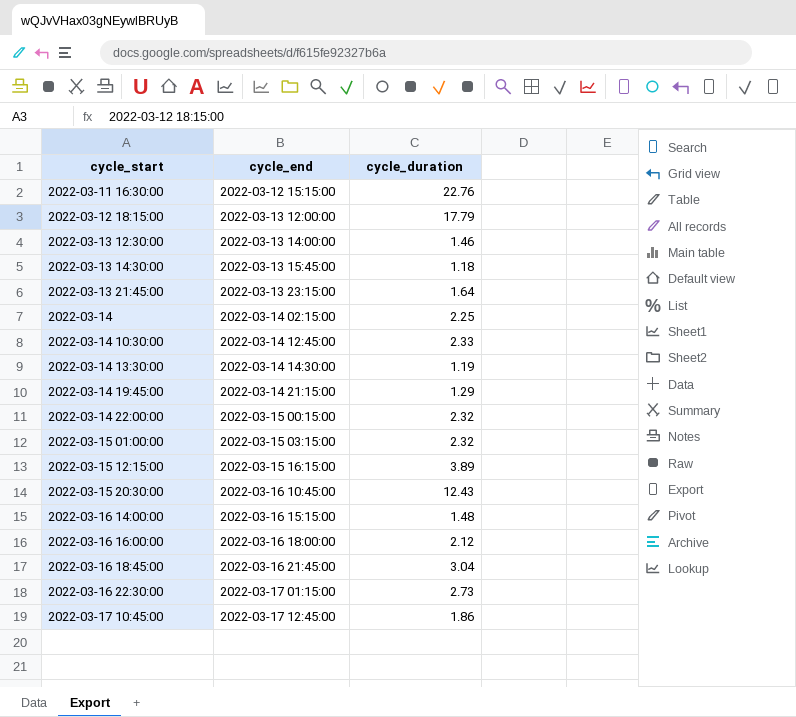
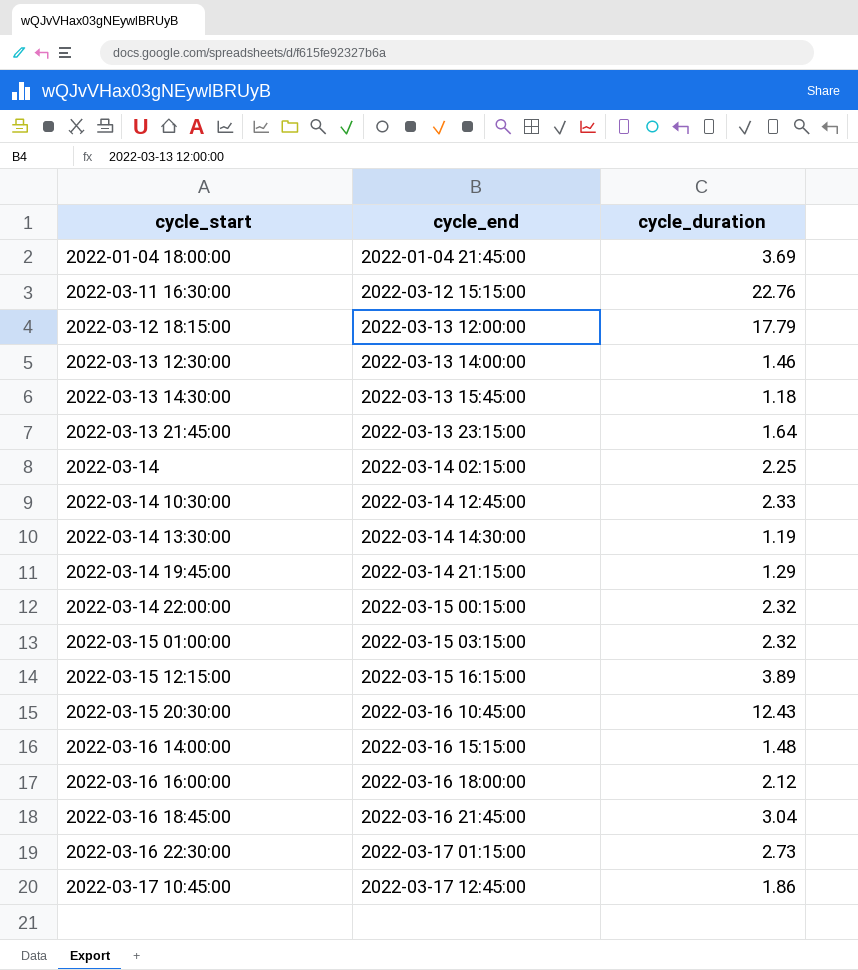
row 2022-01-04 18:00:00: none -> 2022-01-04 21:45:00 | 3.69

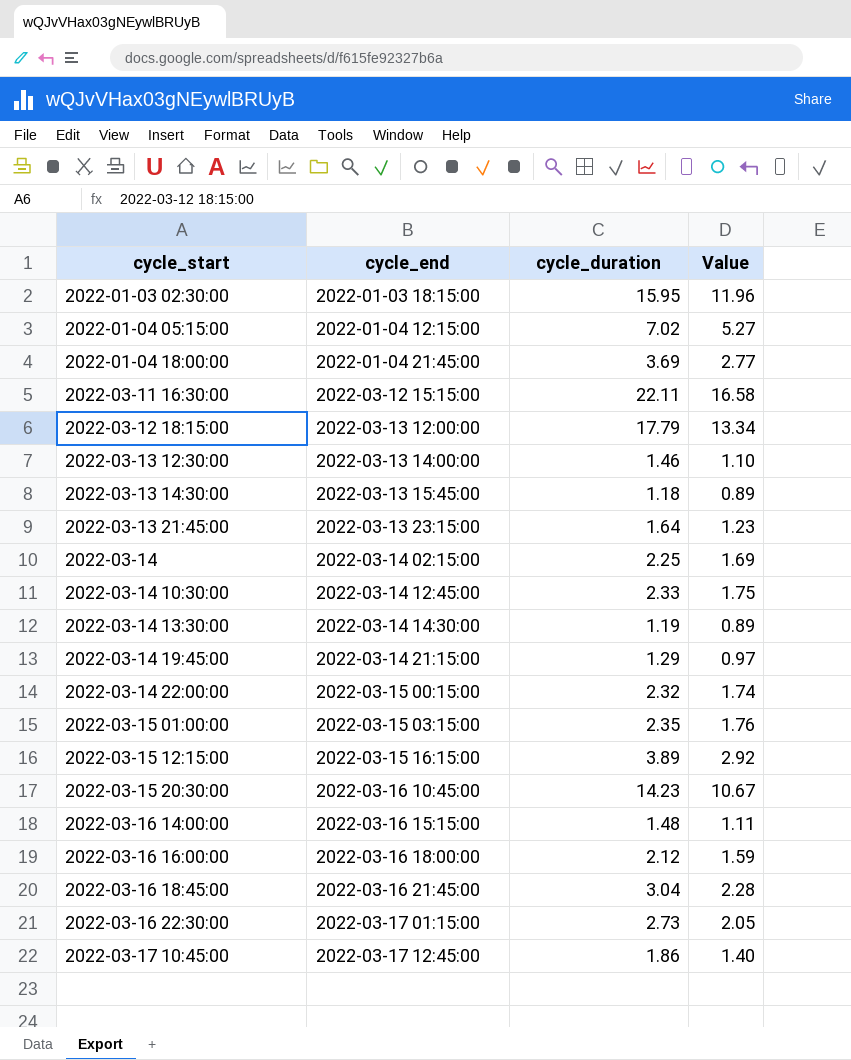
column Value | formula: none -> [cycle_duration] * 0.75
row 2022-01-03 02:30:00: none -> 2022-01-03 18:15:00 | 15.95 | 11.96
row 2022-01-04 05:15:00: none -> 2022-01-04 12:15:00 | 7.02 | 5.27
2022-03-11 16:30:00 | cycle_duration: 22.76 -> 22.11
2022-03-15 01:00:00 | cycle_duration: 2.32 -> 2.35
2022-03-15 20:30:00 | cycle_duration: 12.43 -> 14.23

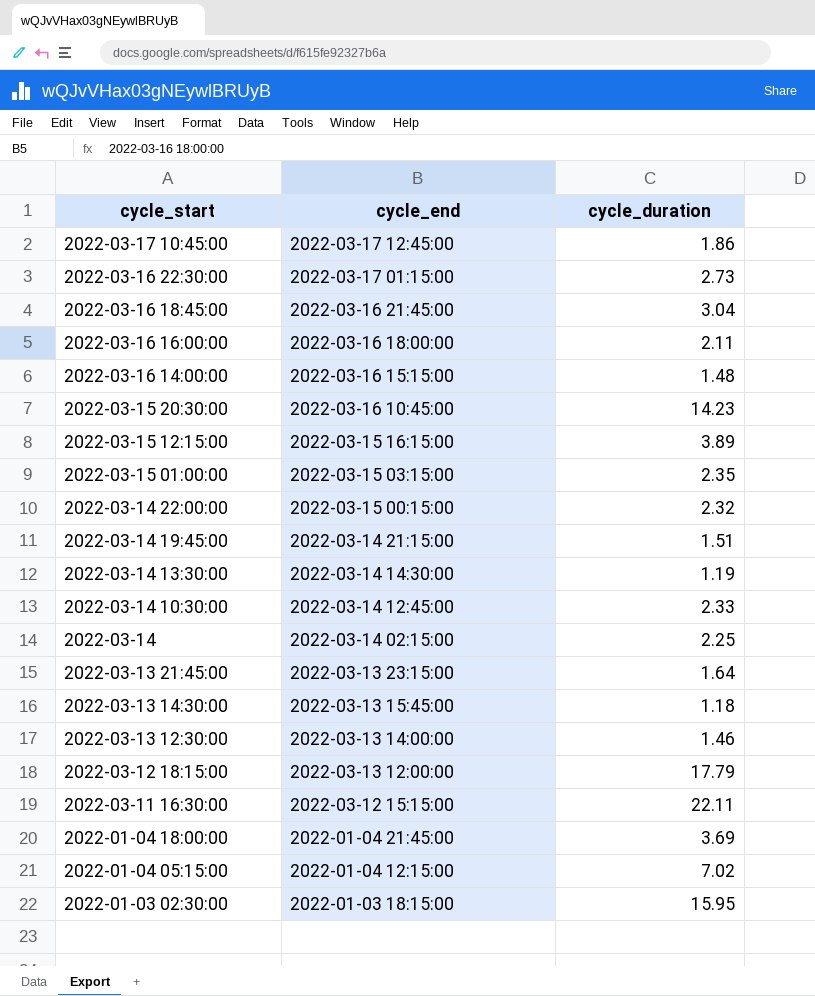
row order: cycle_start ascending -> cycle_start descending
column Value | formula: [cycle_duration] * 0.75 -> none
2022-03-16 16:00:00 | cycle_duration: 2.12 -> 2.11
2022-03-14 19:45:00 | cycle_duration: 1.29 -> 1.51

